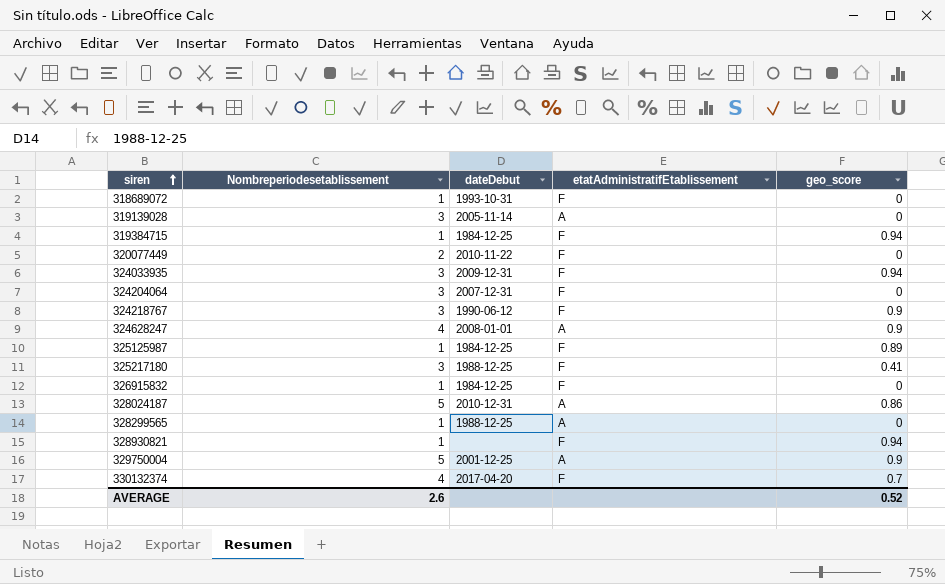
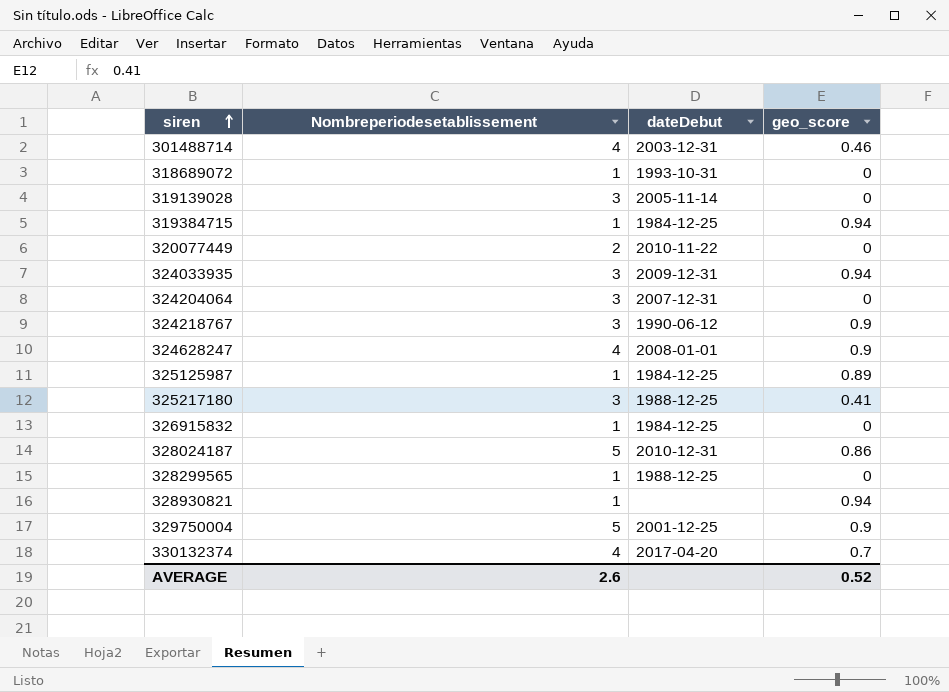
column etatAdministratifEtablissement | position: 4 -> none
row 301488714: none -> 4 | 2003-12-31 | 0.46

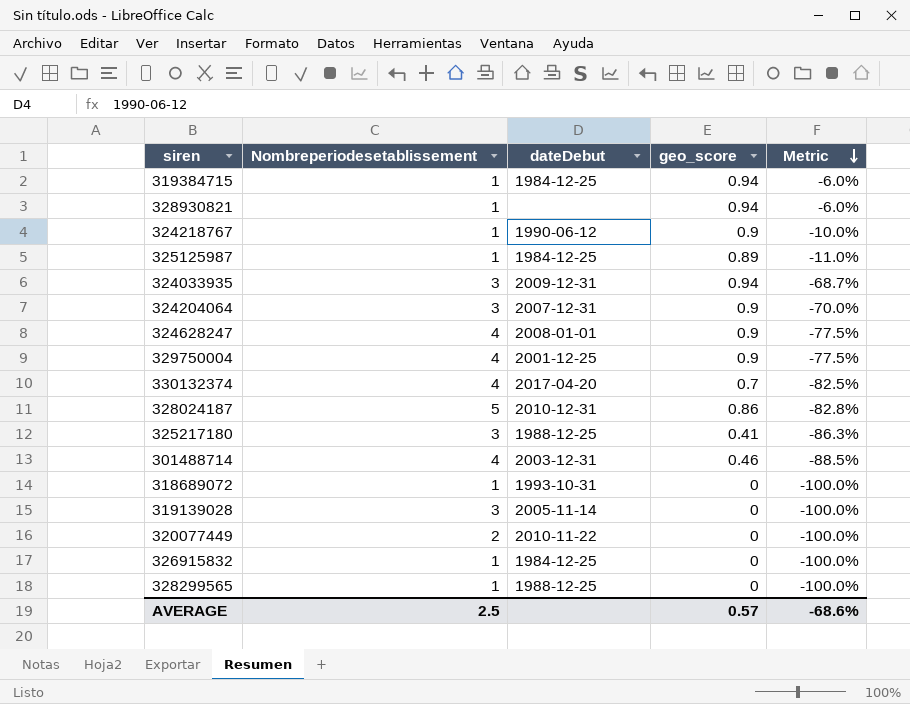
row order: siren ascending -> Metric descending
column Metric | formula: none -> ([geo_score] - [Nombreperiodesetablissement]) / [Nombreperiodesetablissement]
324218767 | Nombreperiodesetablissement: 3 -> 1
324204064 | geo_score: 0 -> 0.9
329750004 | Nombreperiodesetablissement: 5 -> 4
AVERAGE | Nombreperiodesetablissement: 2.6 -> 2.5
AVERAGE | geo_score: 0.52 -> 0.57

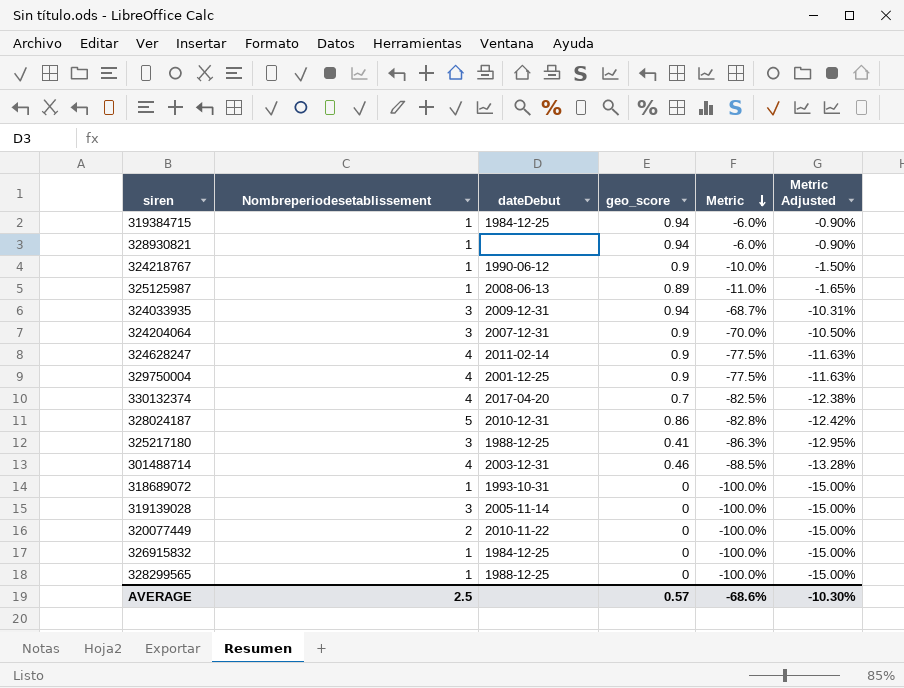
column Metric Adjusted | formula: none -> [Metric] * 0.15
325125987 | dateDebut: 1984-12-25 -> 2008-06-13
324628247 | dateDebut: 2008-01-01 -> 2011-02-14

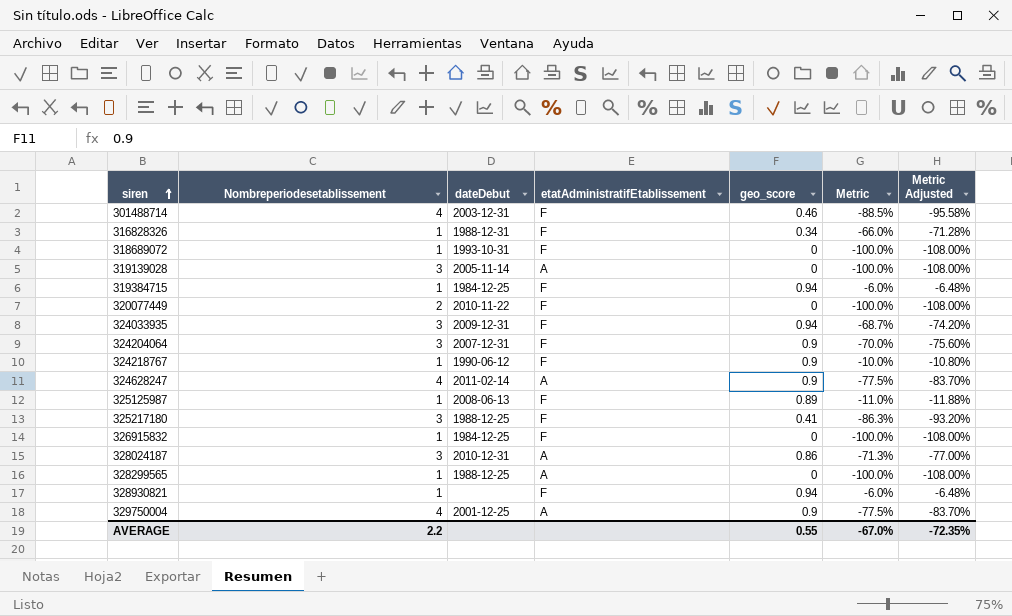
row order: Metric descending -> siren ascending
column etatAdministratifEtablissement | position: none -> 4
column Metric Adjusted | formula: [Metric] * 0.15 -> [Metric] * 1.08
row 330132374: 4 | 2017-04-20 | 0.7 | -82.5% | -12.38% -> none
row 316828326: none -> 1 | 1988-12-31 | F | 0.34 | -66.0% | -71.28%
328024187 | Nombreperiodesetablissement: 5 -> 3
328024187 | Metric: -82.8% -> -71.3%
AVERAGE | Nombreperiodesetablissement: 2.5 -> 2.2
AVERAGE | geo_score: 0.57 -> 0.55
AVERAGE | Metric: -68.6% -> -67.0%
AVERAGE | Metric Adjusted: -10.30% -> -72.35%

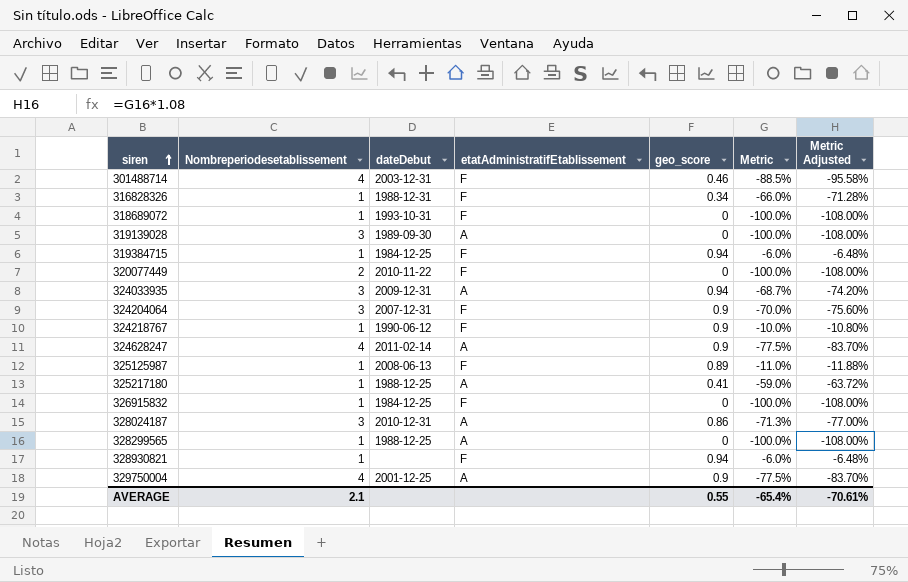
319139028 | dateDebut: 2005-11-14 -> 1989-09-30
324033935 | etatAdministratifEtablissement: F -> A
325217180 | Nombreperiodesetablissement: 3 -> 1
325217180 | etatAdministratifEtablissement: F -> A
325217180 | Metric: -86.3% -> -59.0%
325217180 | Metric Adjusted: -93.20% -> -63.72%
AVERAGE | Nombreperiodesetablissement: 2.2 -> 2.1
AVERAGE | Metric: -67.0% -> -65.4%
AVERAGE | Metric Adjusted: -72.35% -> -70.61%

